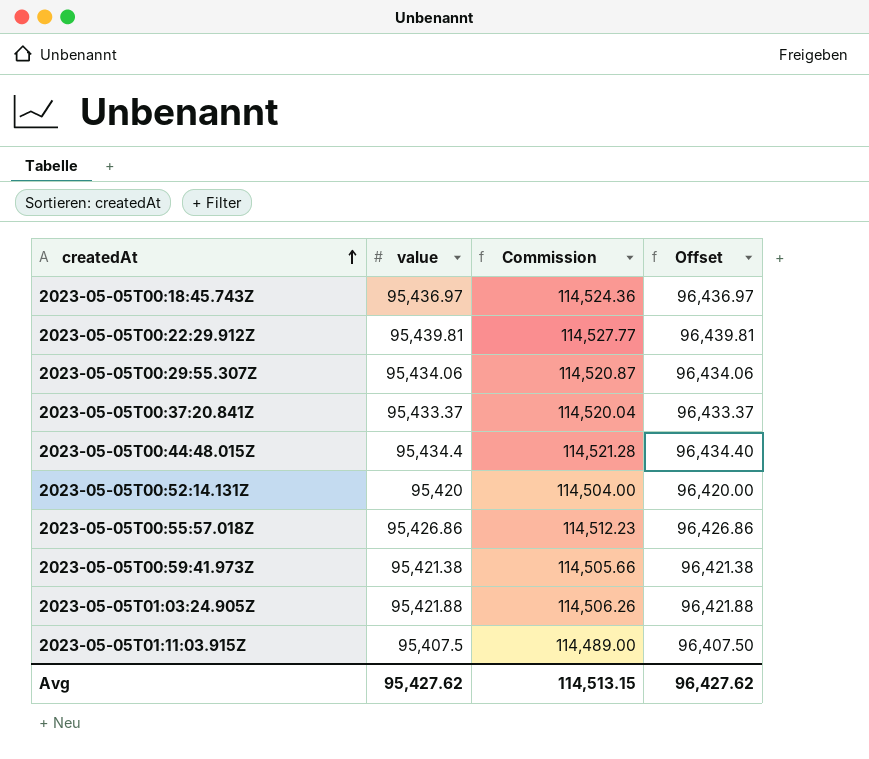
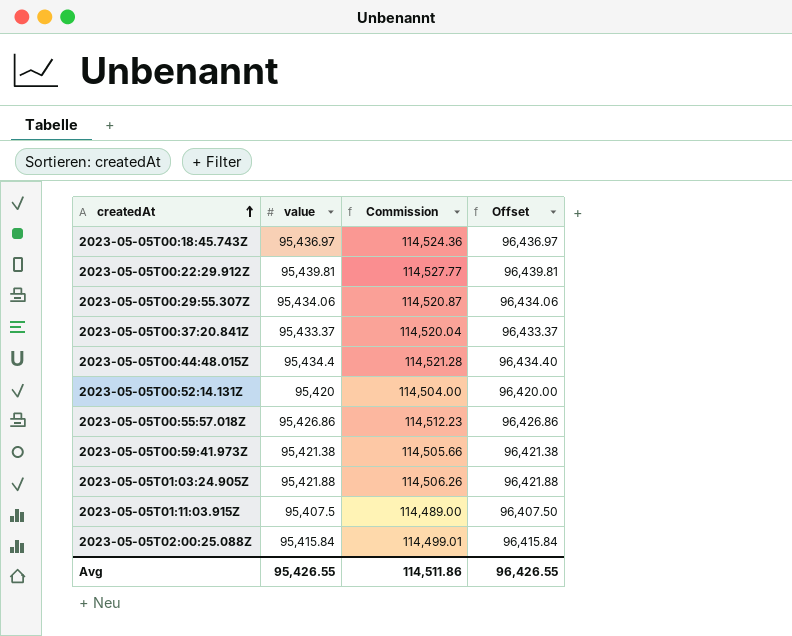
row 2023-05-05T02:00:25.088Z: none -> 95,415.84 | 114,499.01 | 96,415.84
Avg | value: 95,427.62 -> 95,426.55
Avg | Commission: 114,513.15 -> 114,511.86
Avg | Offset: 96,427.62 -> 96,426.55

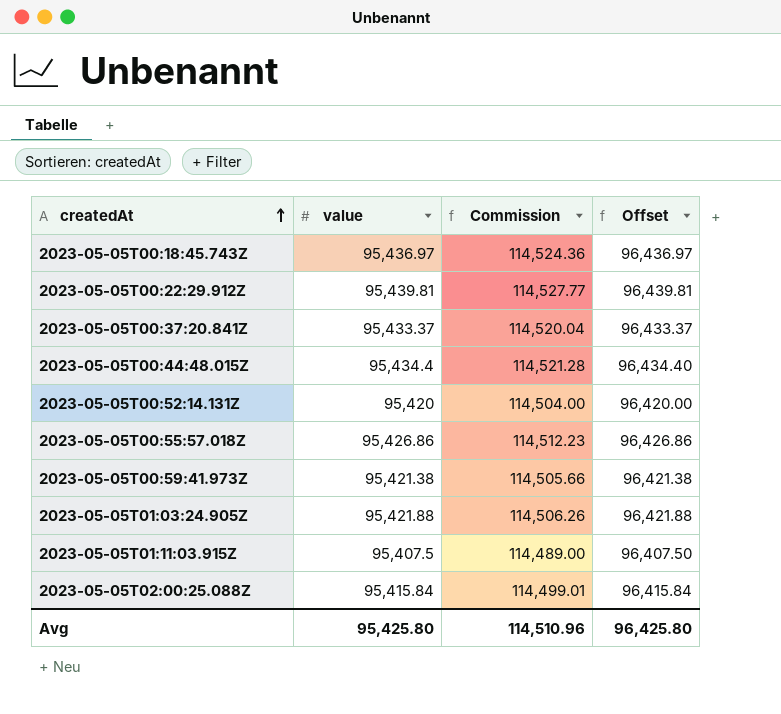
row 2023-05-05T00:29:55.307Z: 95,434.06 | 114,520.87 | 96,434.06 -> none
Avg | value: 95,426.55 -> 95,425.80
Avg | Commission: 114,511.86 -> 114,510.96
Avg | Offset: 96,426.55 -> 96,425.80

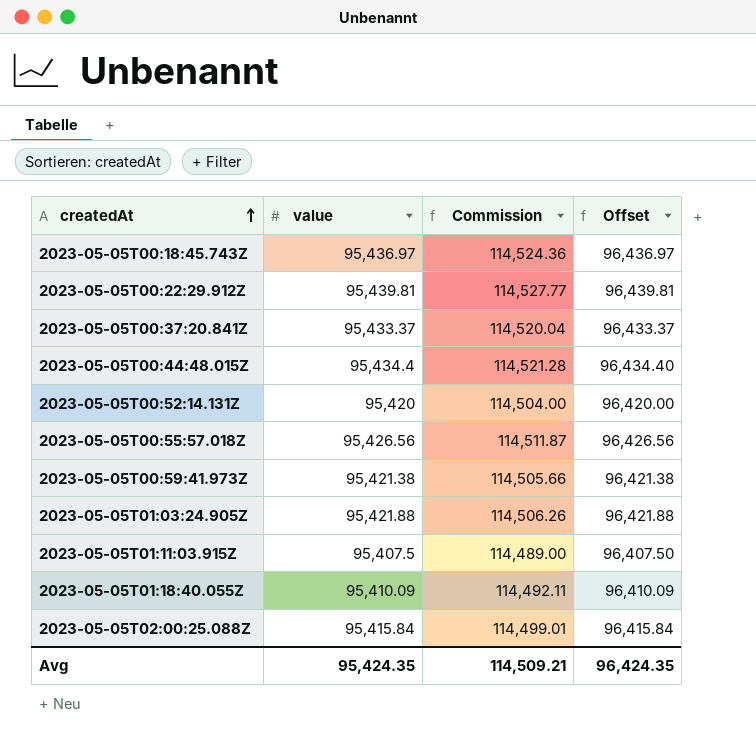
2023-05-05T00:55:57.018Z | value: 95,426.86 -> 95,426.56
2023-05-05T00:55:57.018Z | Commission: 114,512.23 -> 114,511.87
2023-05-05T00:55:57.018Z | Offset: 96,426.86 -> 96,426.56
row 2023-05-05T01:18:40.055Z: none -> 95,410.09 | 114,492.11 | 96,410.09
Avg | value: 95,425.80 -> 95,424.35
Avg | Commission: 114,510.96 -> 114,509.21
Avg | Offset: 96,425.80 -> 96,424.35

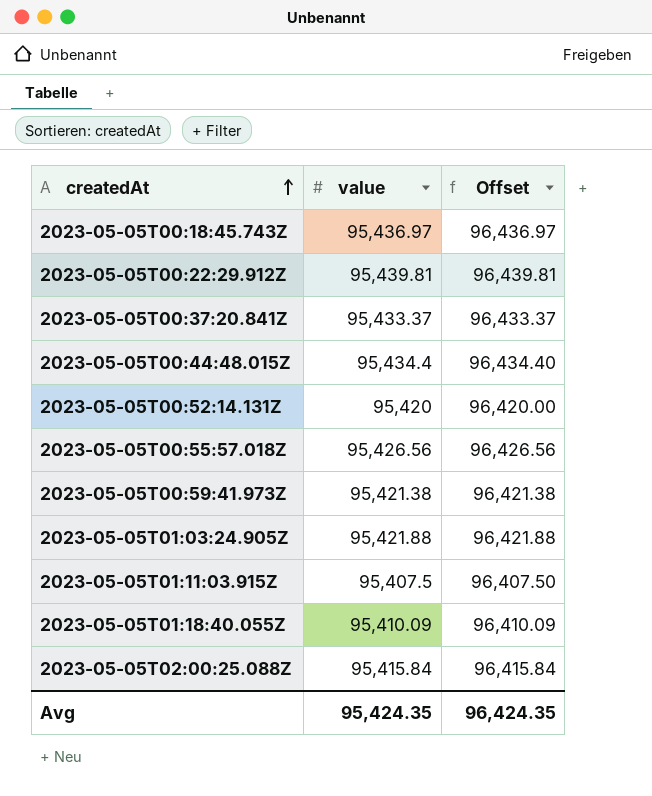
column Commission | formula: [value] * 1.2 -> none

